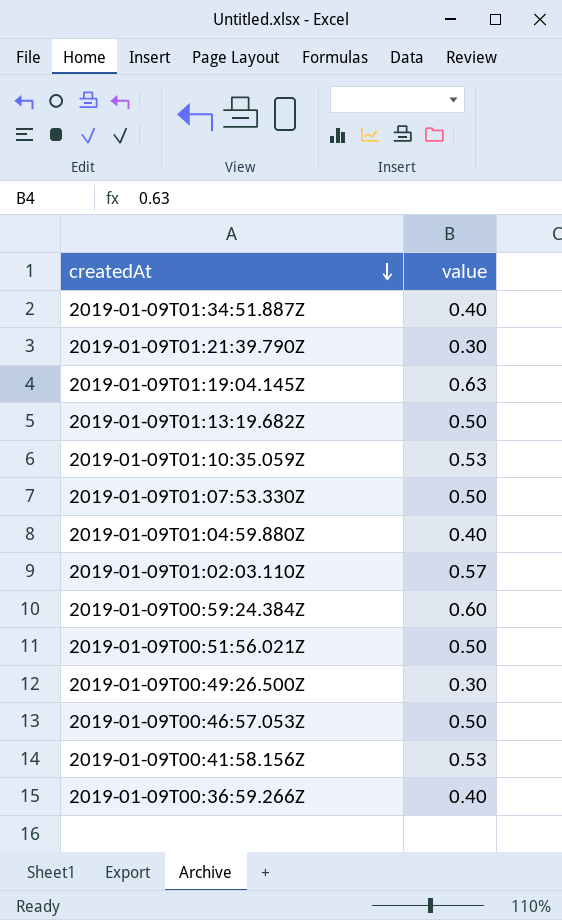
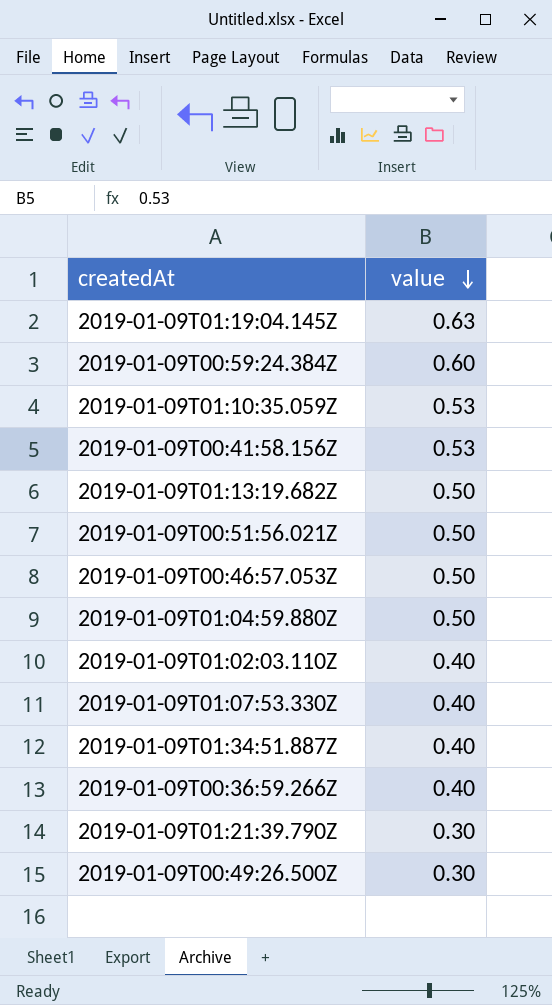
row order: createdAt descending -> value descending
2019-01-09T01:04:59.880Z | value: 0.40 -> 0.50
2019-01-09T01:02:03.110Z | value: 0.57 -> 0.40
2019-01-09T01:07:53.330Z | value: 0.50 -> 0.40

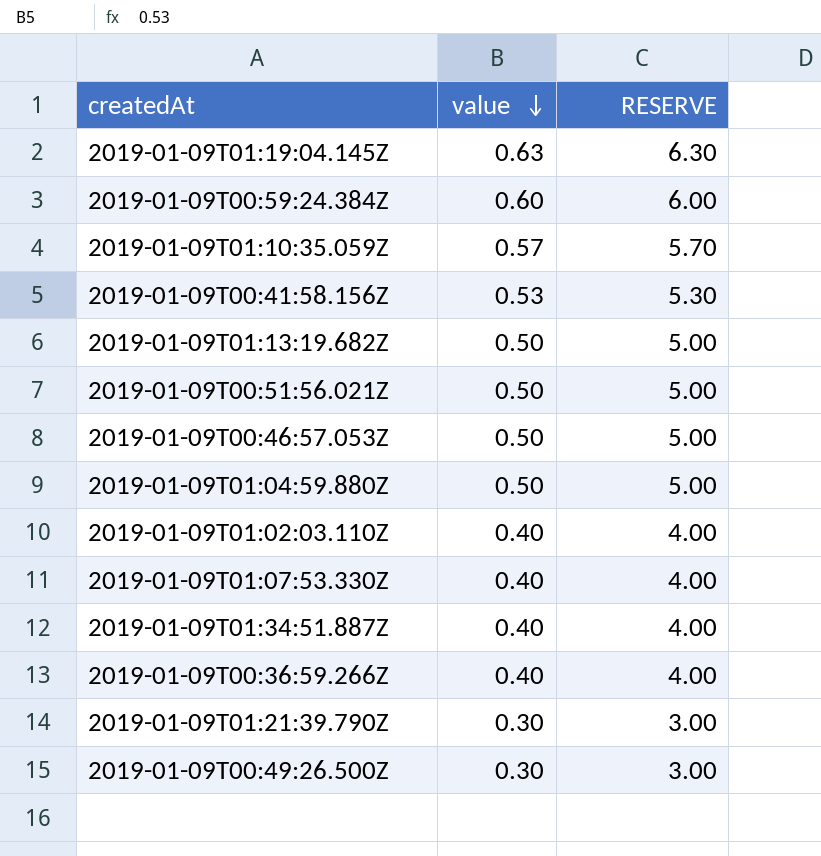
column RESERVE | formula: none -> [value] * 10
2019-01-09T01:10:35.059Z | value: 0.53 -> 0.57

